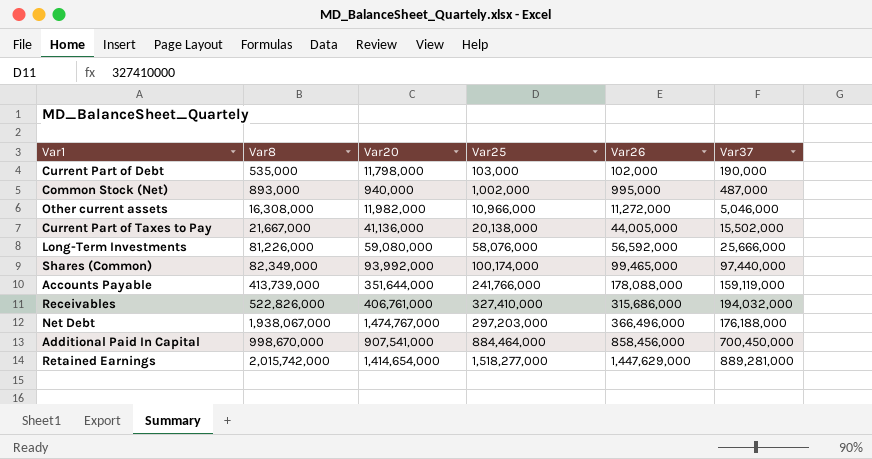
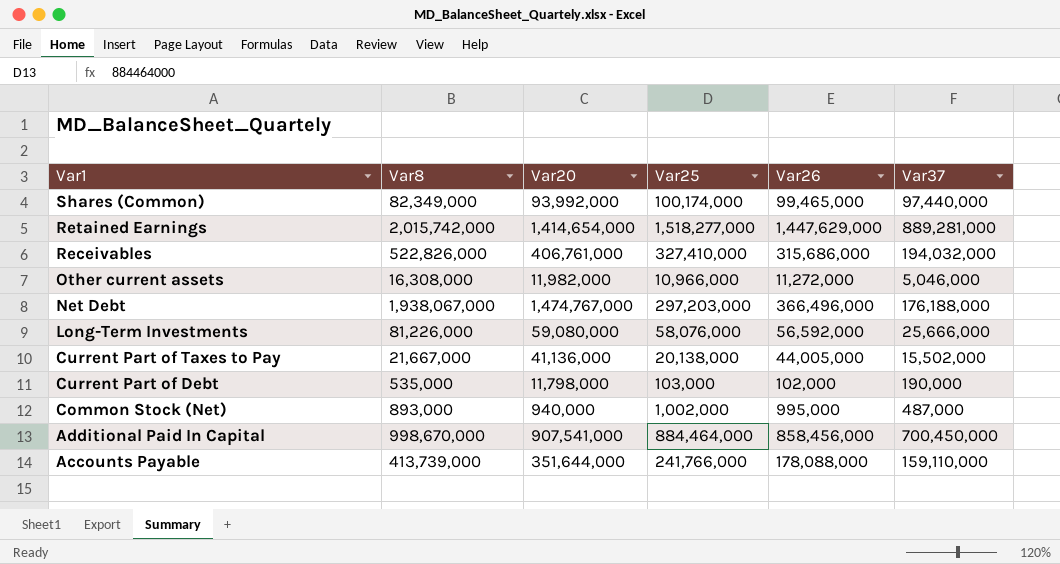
row order: Var26 ascending -> Var1 descending
Accounts Payable | Var37: 159,119,000 -> 159,110,000

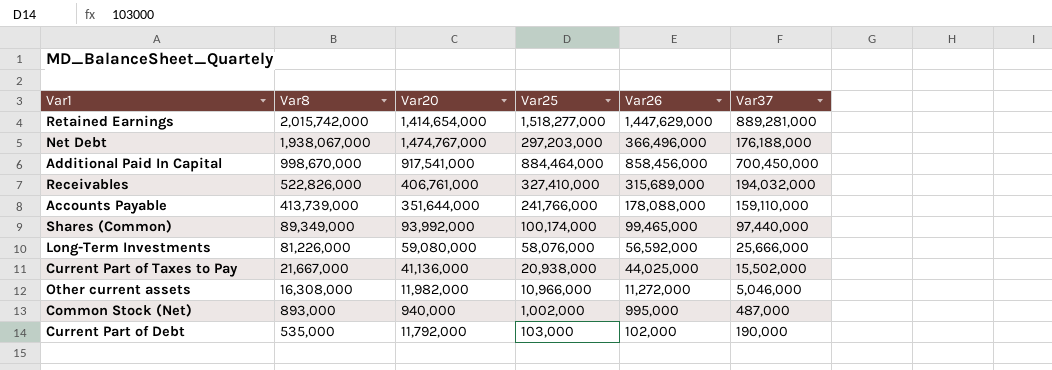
row order: Var1 descending -> Var8 descending
Additional Paid In Capital | Var20: 907,541,000 -> 917,541,000
Receivables | Var26: 315,686,000 -> 315,689,000
Shares (Common) | Var8: 82,349,000 -> 89,349,000
Current Part of Taxes to Pay | Var25: 20,138,000 -> 20,938,000
Current Part of Taxes to Pay | Var26: 44,005,000 -> 44,025,000
Current Part of Debt | Var20: 11,798,000 -> 11,792,000

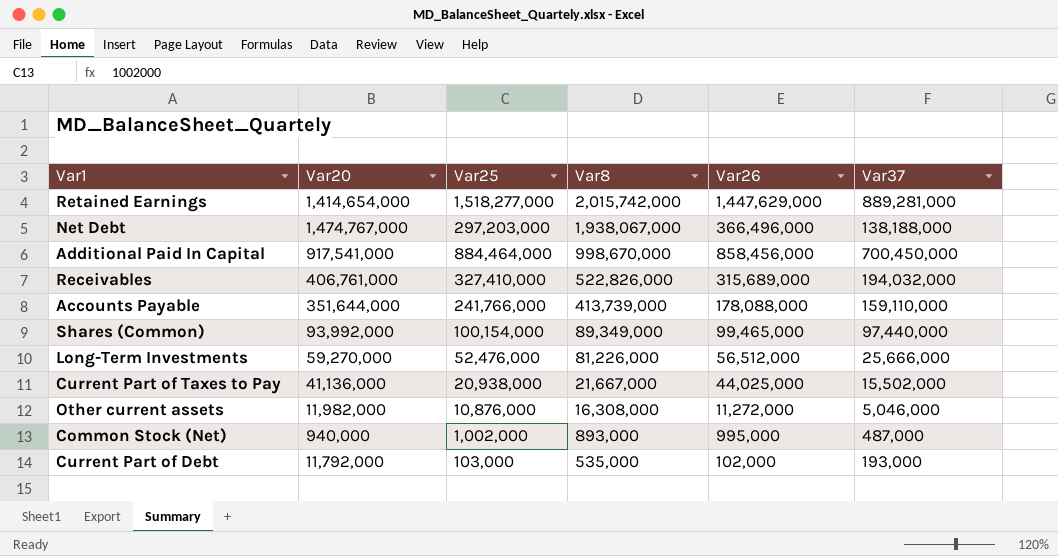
column Var8 | position: 2 -> 4
Net Debt | Var37: 176,188,000 -> 138,188,000
Shares (Common) | Var25: 100,174,000 -> 100,154,000
Long-Term Investments | Var20: 59,080,000 -> 59,270,000
Long-Term Investments | Var25: 58,076,000 -> 52,476,000
Long-Term Investments | Var26: 56,592,000 -> 56,512,000
Other current assets | Var25: 10,966,000 -> 10,876,000
Current Part of Debt | Var37: 190,000 -> 193,000

